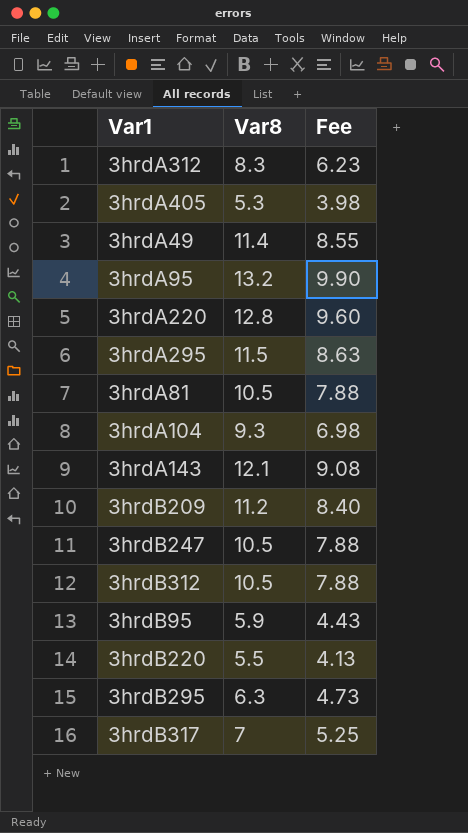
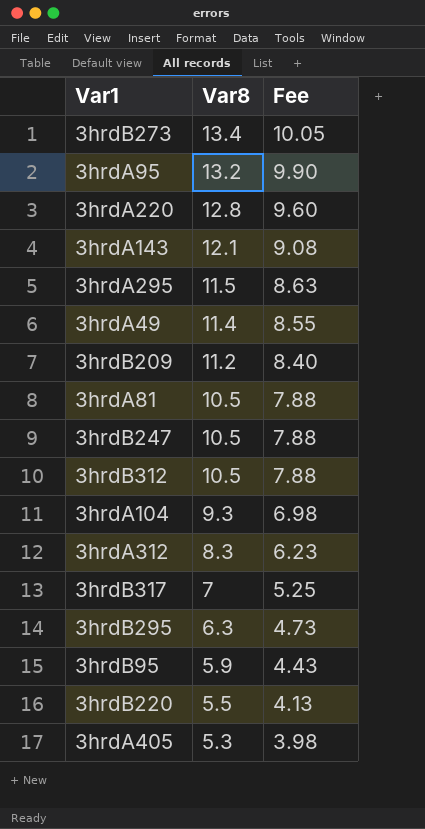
row order: none -> Var8 descending
row 3hrdB273: none -> 13.4 | 10.05

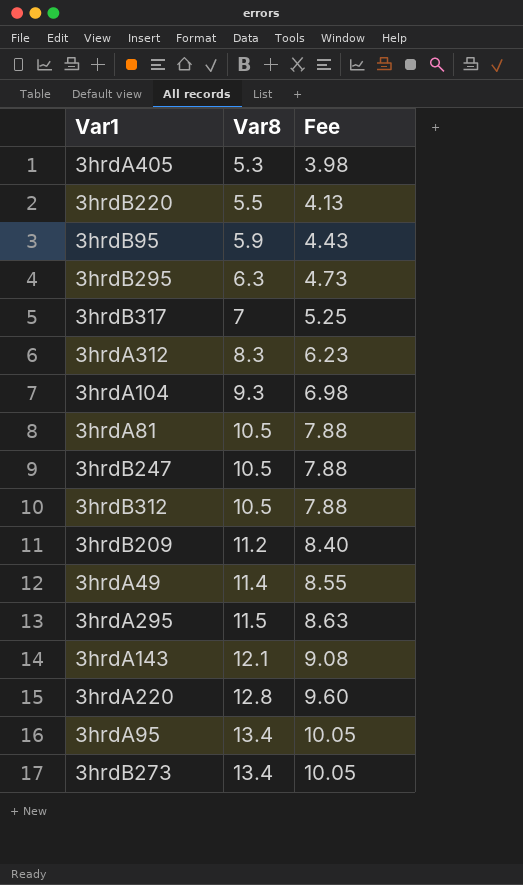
row order: Var8 descending -> Var8 ascending
3hrdA95 | Var8: 13.2 -> 13.4
3hrdA95 | Fee: 9.90 -> 10.05

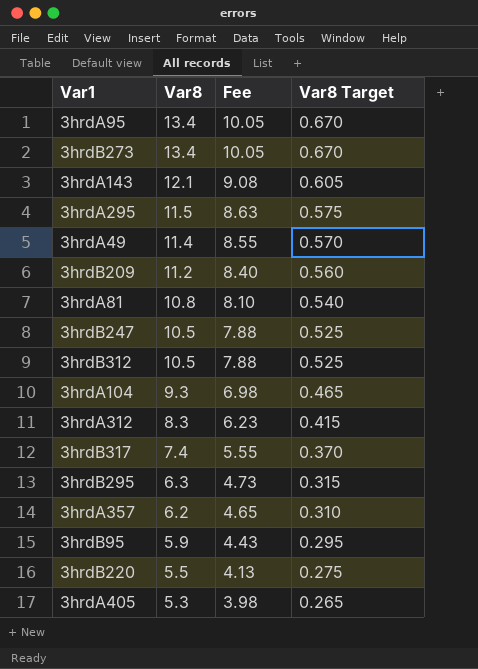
row order: Var8 ascending -> Var8 descending
column Var8 Target | formula: none -> [Var8] * 0.05
row 3hrdA220: 12.8 | 9.60 -> none
3hrdA81 | Var8: 10.5 -> 10.8
3hrdA81 | Fee: 7.88 -> 8.10
3hrdB317 | Var8: 7 -> 7.4
3hrdB317 | Fee: 5.25 -> 5.55
row 3hrdA357: none -> 6.2 | 4.65 | 0.310

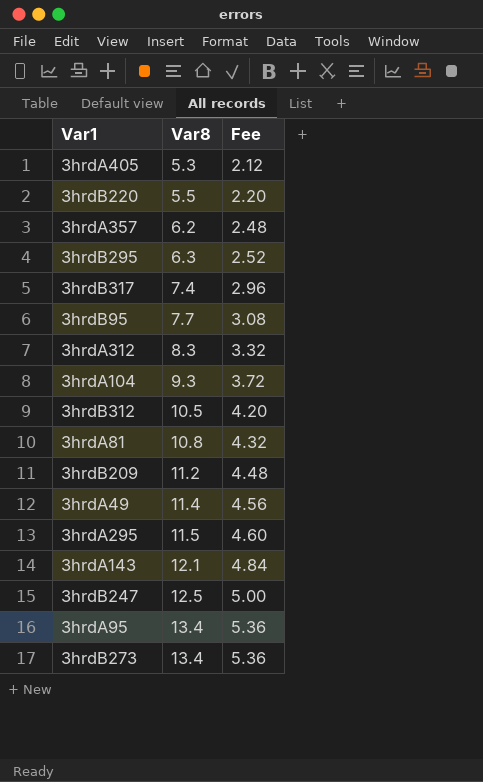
row order: Var8 descending -> Var8 ascending
column Var8 Target | formula: [Var8] * 0.05 -> none
column Fee | formula: [Var8] * 0.75 -> [Var8] * 0.4
3hrdB95 | Var8: 5.9 -> 7.7
3hrdB247 | Var8: 10.5 -> 12.5

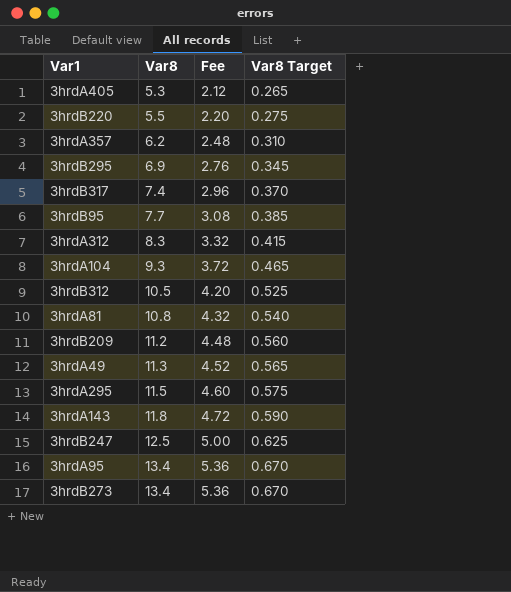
column Var8 Target | formula: none -> [Var8] * 0.05
3hrdB295 | Var8: 6.3 -> 6.9
3hrdB295 | Fee: 2.52 -> 2.76
3hrdA49 | Var8: 11.4 -> 11.3
3hrdA49 | Fee: 4.56 -> 4.52
3hrdA143 | Var8: 12.1 -> 11.8
3hrdA143 | Fee: 4.84 -> 4.72

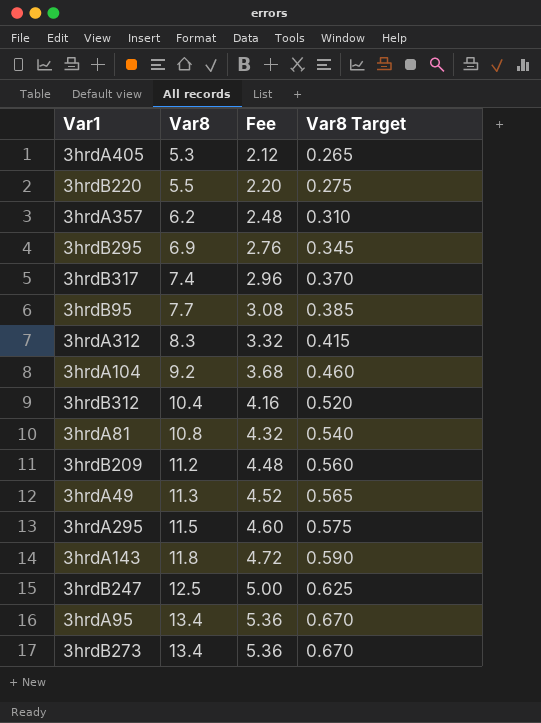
3hrdA104 | Var8: 9.3 -> 9.2
3hrdA104 | Fee: 3.72 -> 3.68
3hrdA104 | Var8 Target: 0.465 -> 0.460
3hrdB312 | Var8: 10.5 -> 10.4
3hrdB312 | Fee: 4.20 -> 4.16
3hrdB312 | Var8 Target: 0.525 -> 0.520

